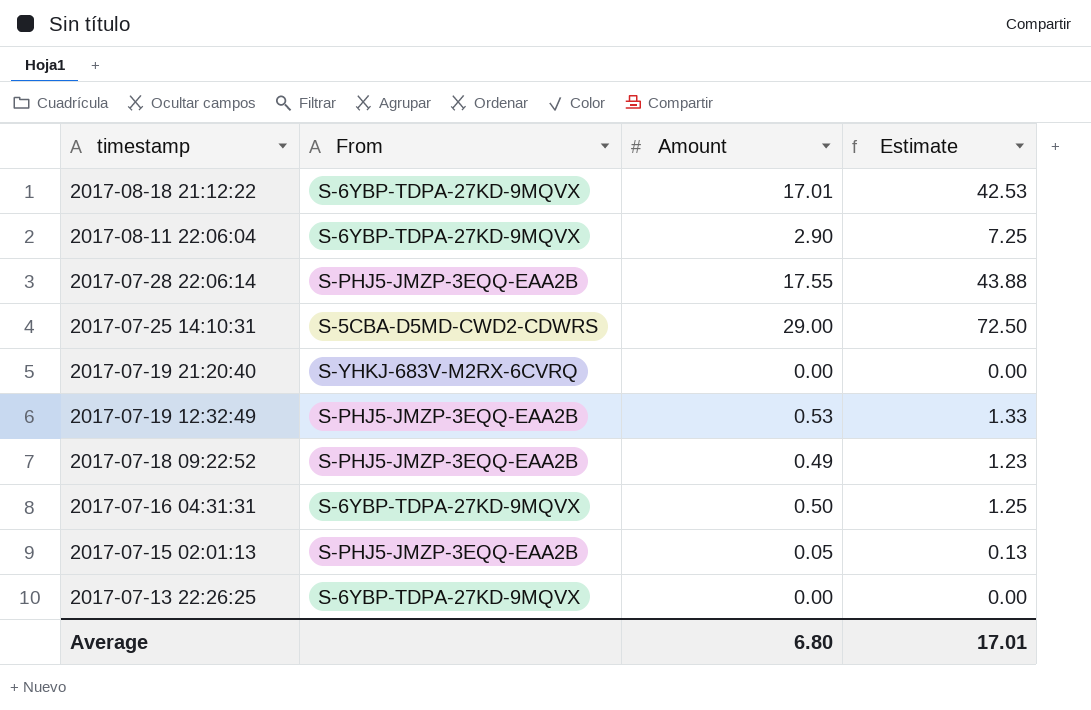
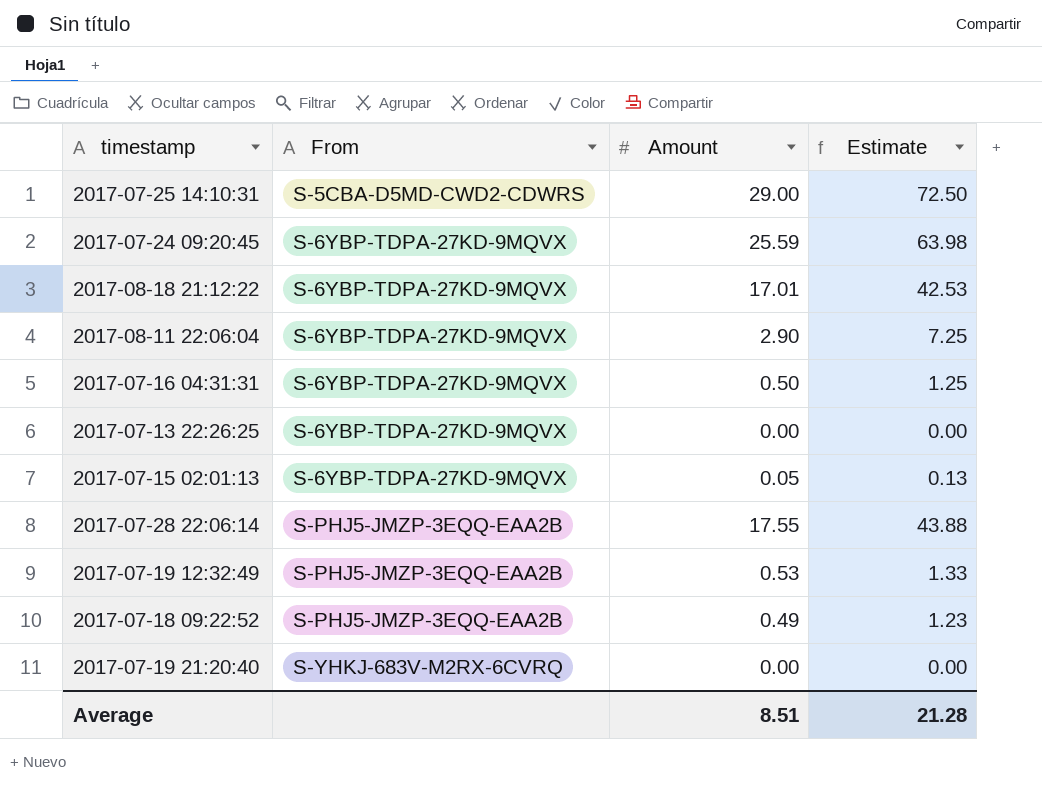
row order: timestamp descending -> From ascending
row 2017-07-24 09:20:45: none -> S-6YBP-TDPA-27KD-9MQVX | 25.59 | 63.98
2017-07-15 02:01:13 | From: S-PHJ5-JMZP-3EQQ-EAA2B -> S-6YBP-TDPA-27KD-9MQVX
Average | Amount: 6.80 -> 8.51
Average | Estimate: 17.01 -> 21.28

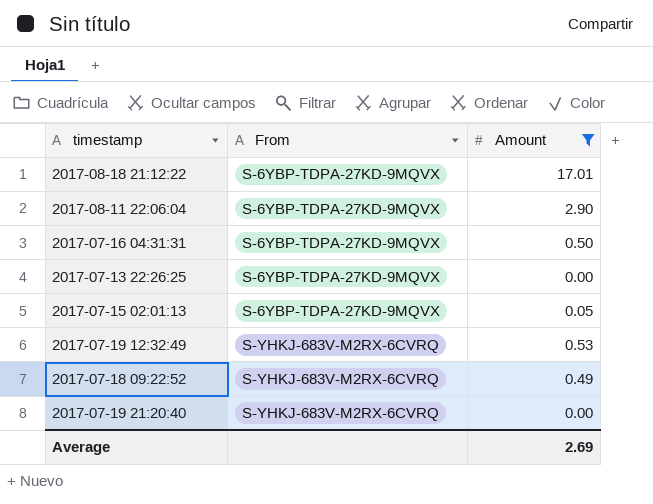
filter: none -> Amount <= 17.01
column Estimate | formula: [Amount] * 2.5 -> none
2017-07-19 12:32:49 | From: S-PHJ5-JMZP-3EQQ-EAA2B -> S-YHKJ-683V-M2RX-6CVRQ
2017-07-18 09:22:52 | From: S-PHJ5-JMZP-3EQQ-EAA2B -> S-YHKJ-683V-M2RX-6CVRQ
Average | Amount: 8.51 -> 2.69

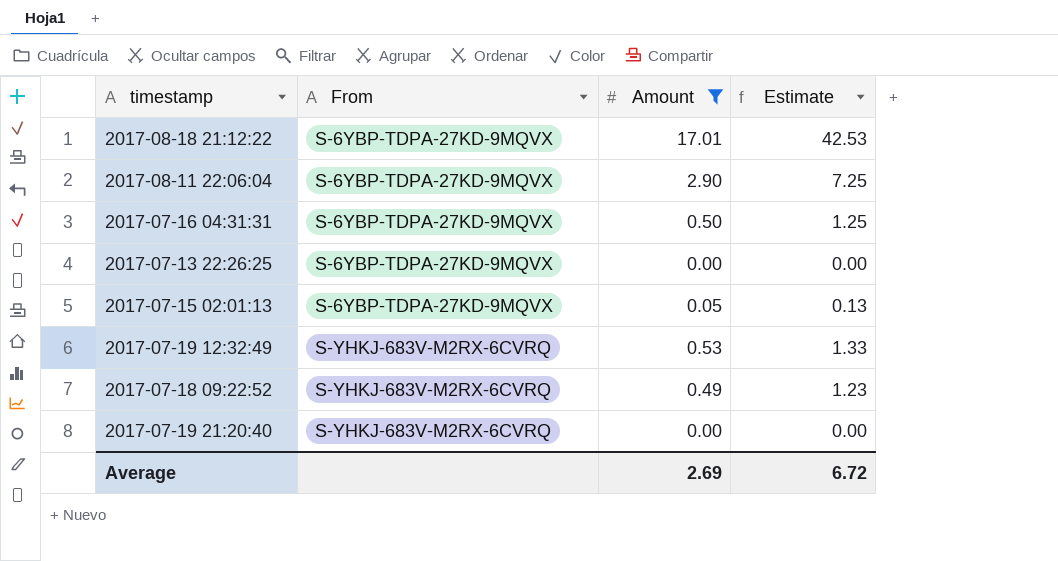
column Estimate | formula: none -> [Amount] * 2.5

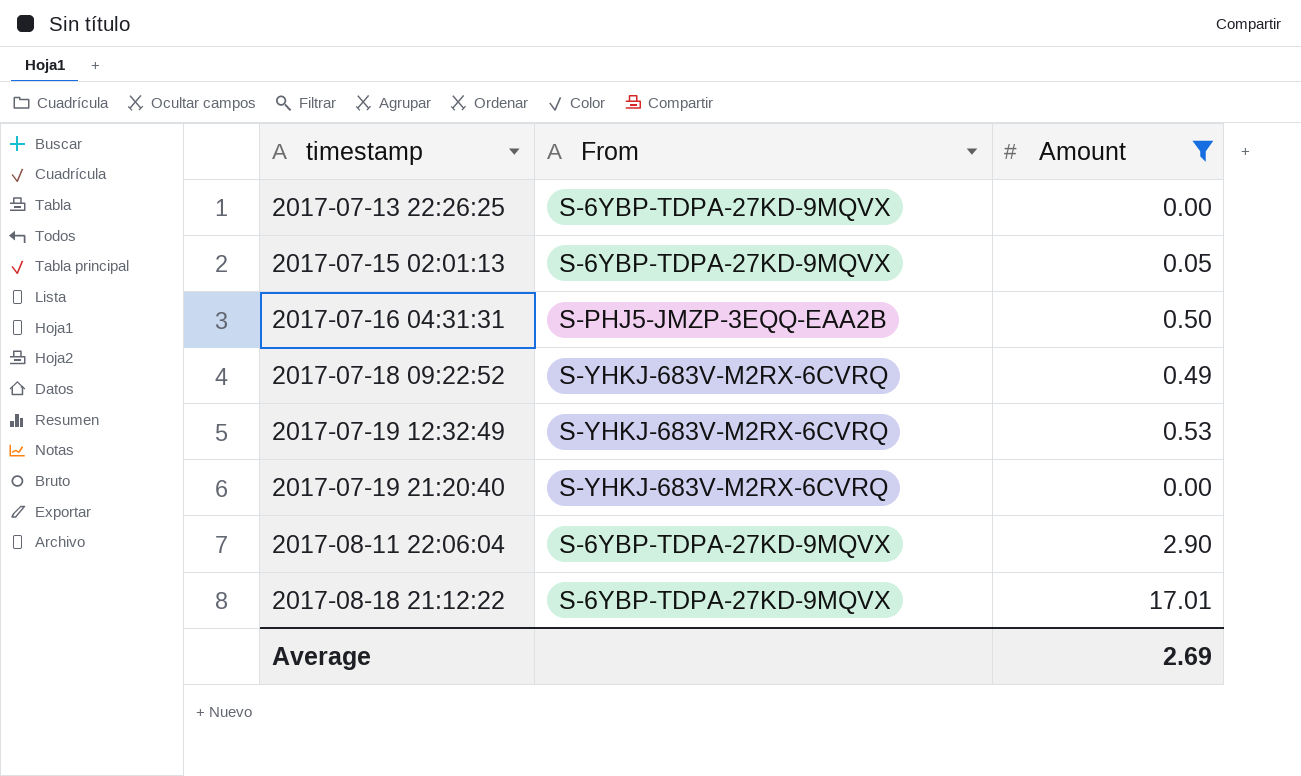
row order: From ascending -> timestamp ascending
column Estimate | formula: [Amount] * 2.5 -> none
2017-07-16 04:31:31 | From: S-6YBP-TDPA-27KD-9MQVX -> S-PHJ5-JMZP-3EQQ-EAA2B

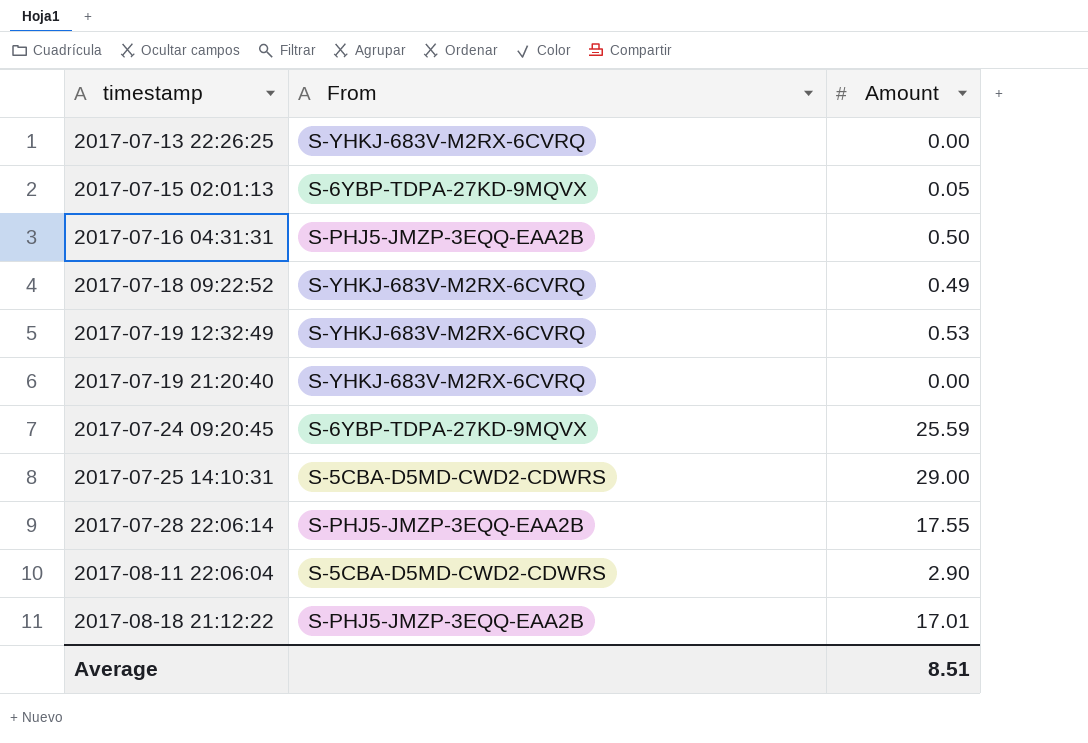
filter: Amount <= 17.01 -> none
2017-07-13 22:26:25 | From: S-6YBP-TDPA-27KD-9MQVX -> S-YHKJ-683V-M2RX-6CVRQ
2017-08-11 22:06:04 | From: S-6YBP-TDPA-27KD-9MQVX -> S-5CBA-D5MD-CWD2-CDWRS
2017-08-18 21:12:22 | From: S-6YBP-TDPA-27KD-9MQVX -> S-PHJ5-JMZP-3EQQ-EAA2B
Average | Amount: 2.69 -> 8.51

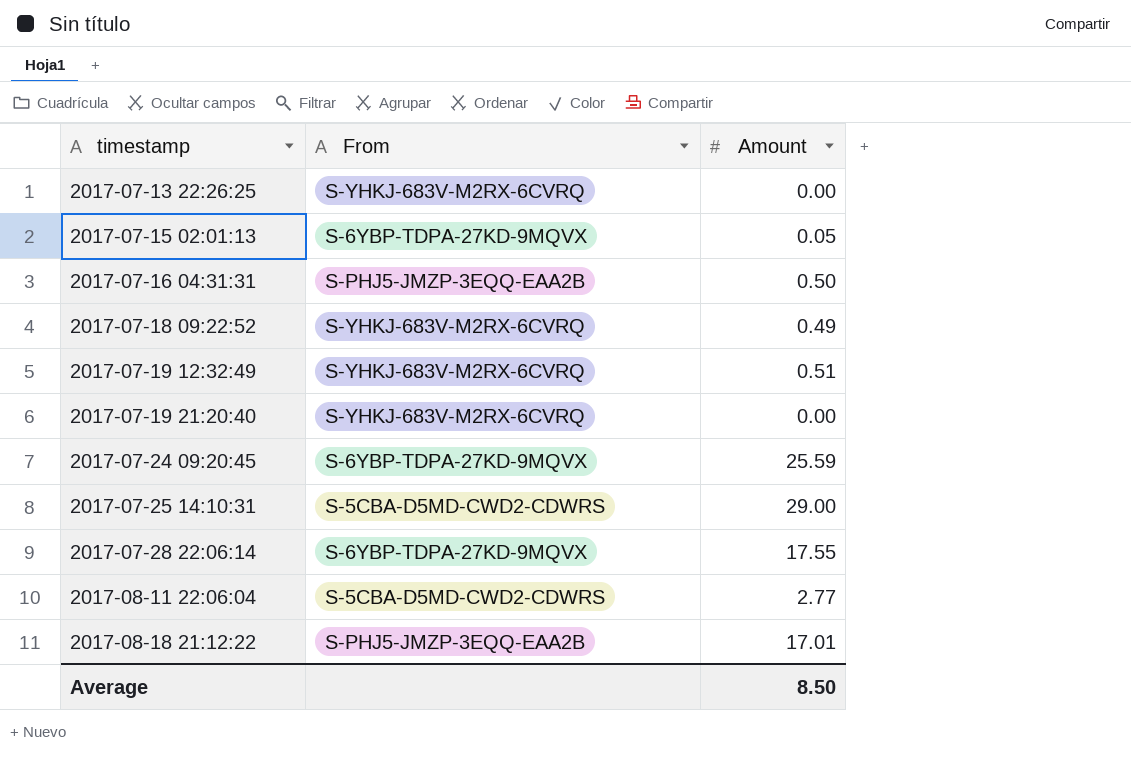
2017-07-19 12:32:49 | Amount: 0.53 -> 0.51
2017-07-28 22:06:14 | From: S-PHJ5-JMZP-3EQQ-EAA2B -> S-6YBP-TDPA-27KD-9MQVX
2017-08-11 22:06:04 | Amount: 2.90 -> 2.77
Average | Amount: 8.51 -> 8.50

